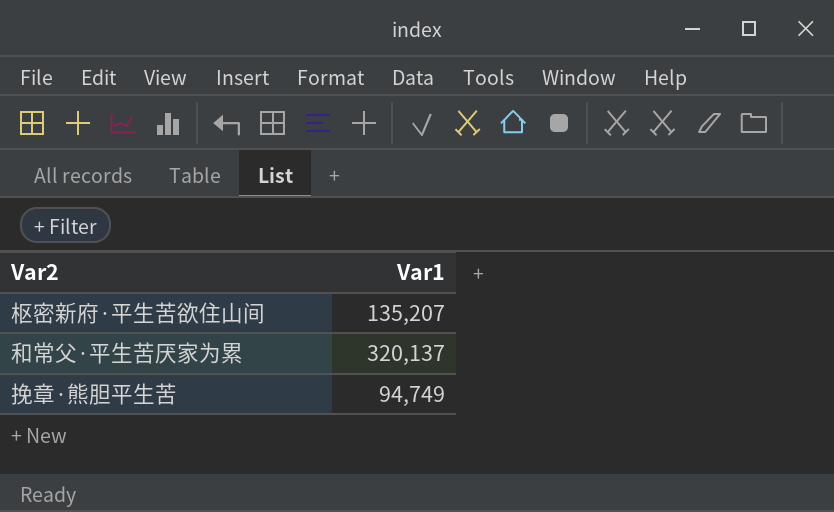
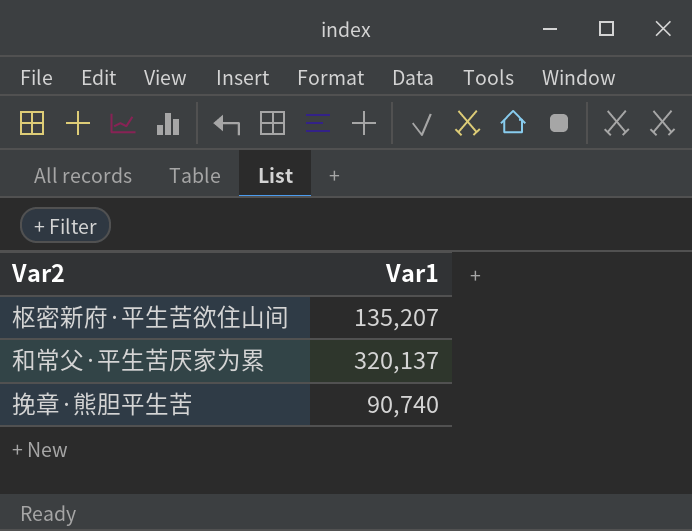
挽章·熊胆平生苦 | Var1: 94,749 -> 90,740

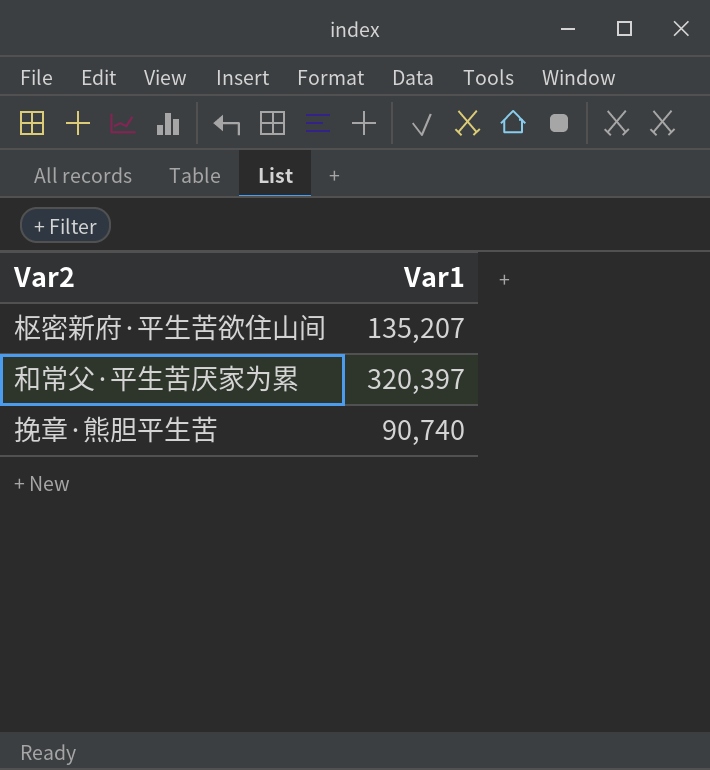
和常父·平生苦厌家为累 | Var1: 320,137 -> 320,397

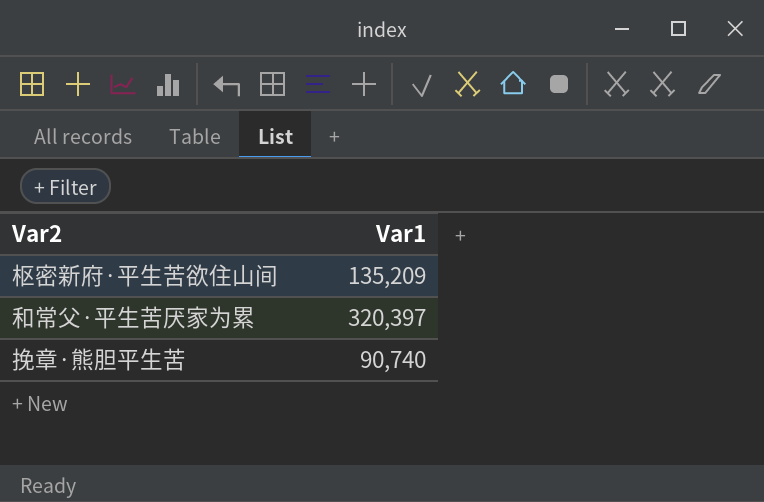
枢密新府·平生苦欲住山间 | Var1: 135,207 -> 135,209

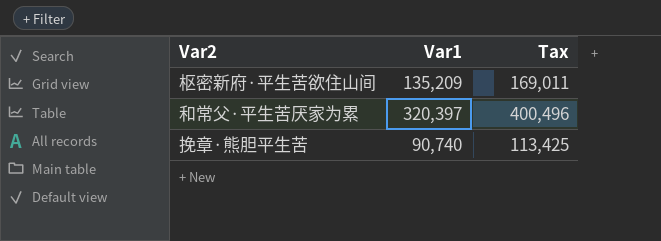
column Tax | formula: none -> [Var1] * 1.25

